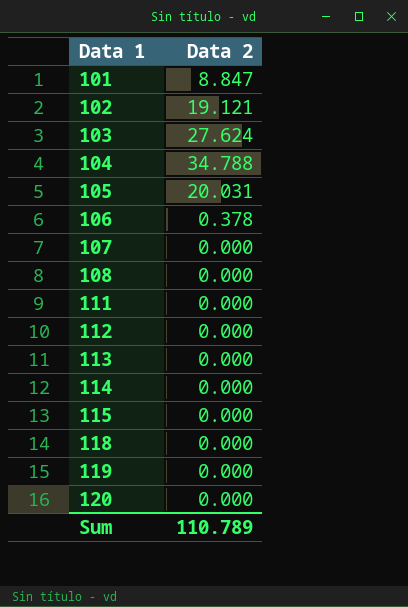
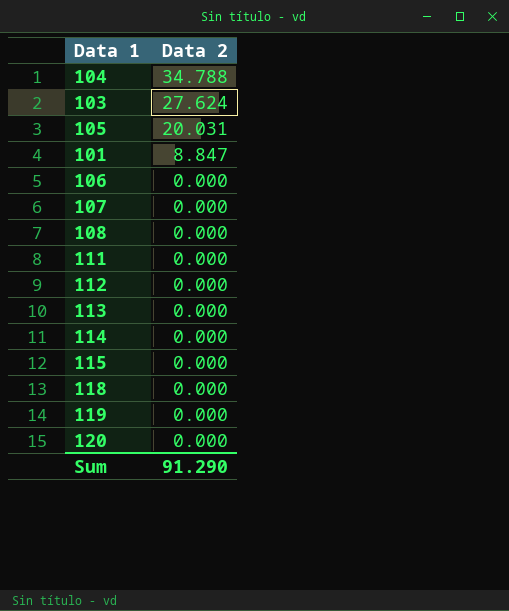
row order: Data 1 ascending -> Data 2 descending
row 102: 19.121 -> none
106 | Data 2: 0.378 -> 0.000
Sum | Data 2: 110.789 -> 91.290

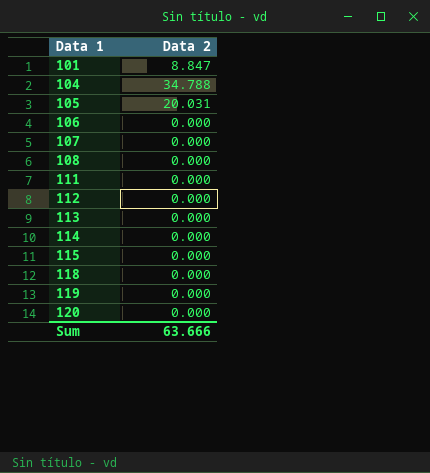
row order: Data 2 descending -> Data 1 ascending
row 103: 27.624 -> none
Sum | Data 2: 91.290 -> 63.666

